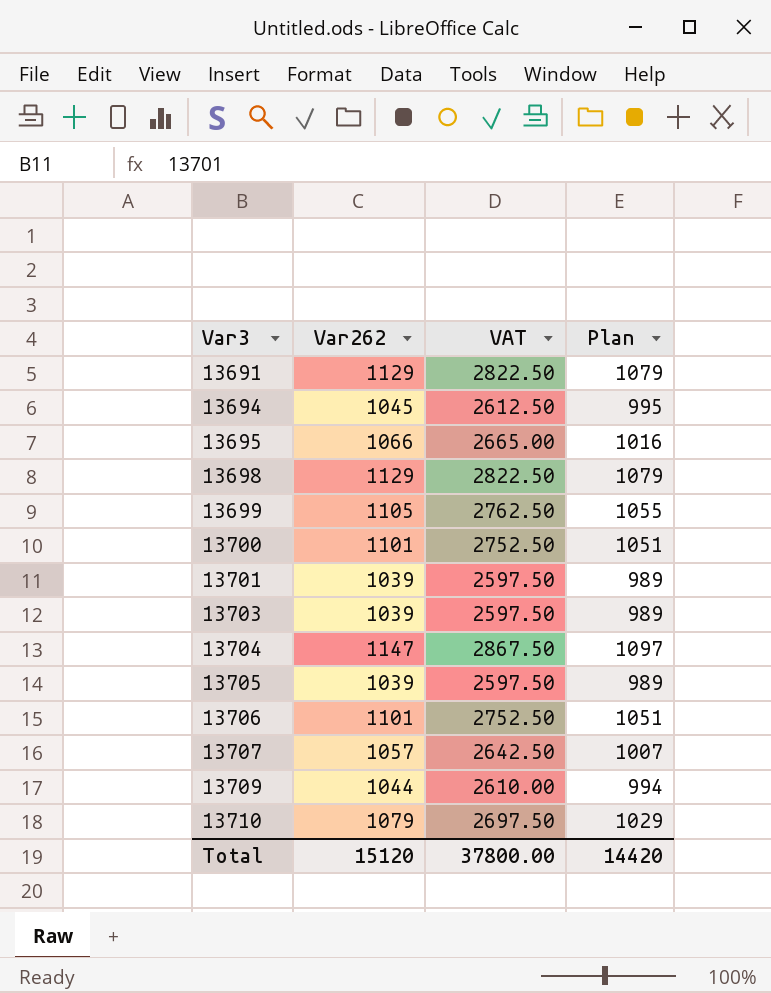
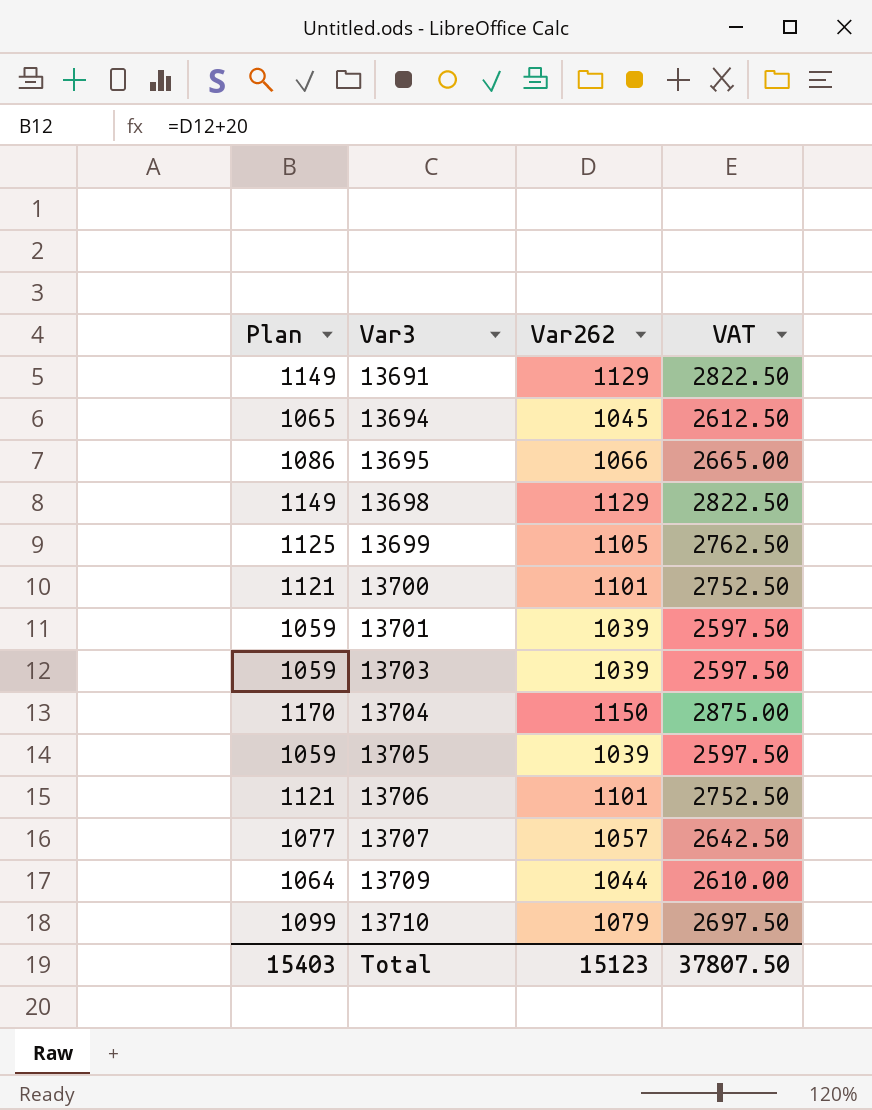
column Plan | formula: [Var262] - 50 -> [Var262] + 20
column Plan | position: 4 -> 1
13704 | Var262: 1147 -> 1150
13704 | VAT: 2867.50 -> 2875.00
Total | Plan: 14420 -> 15403
Total | Var262: 15120 -> 15123
Total | VAT: 37800.00 -> 37807.50

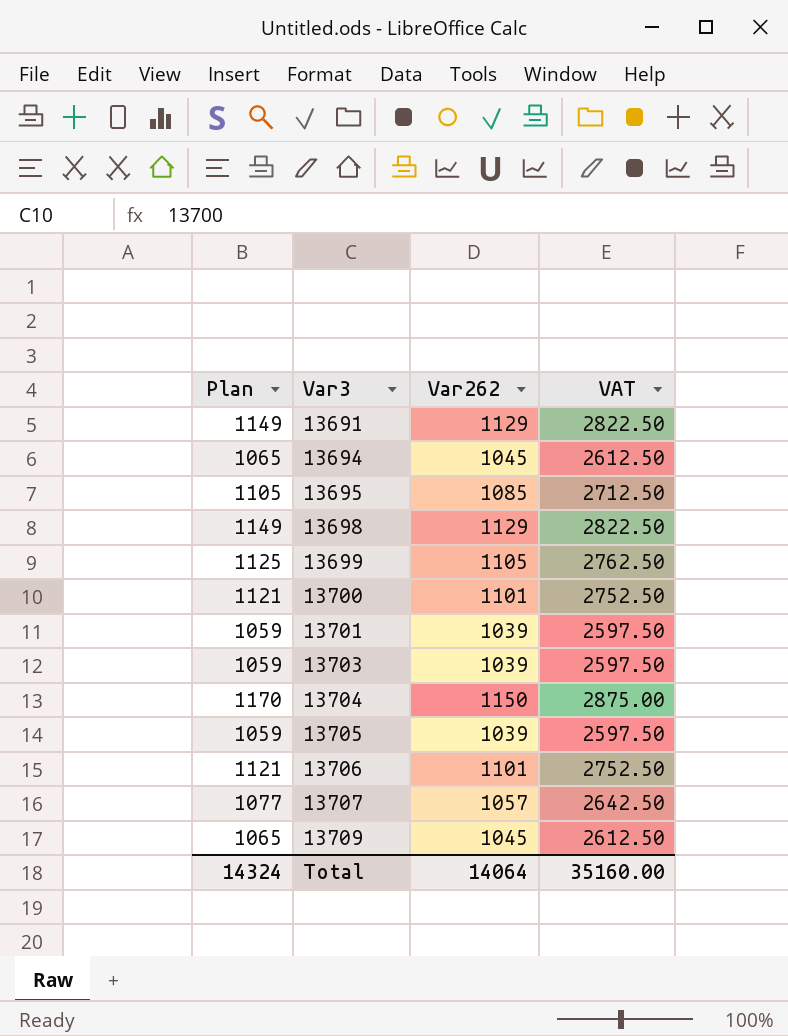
row 13710: 1099 | 1079 | 2697.50 -> none
13695 | Plan: 1086 -> 1105
13695 | Var262: 1066 -> 1085
13695 | VAT: 2665.00 -> 2712.50
13709 | Plan: 1064 -> 1065
13709 | Var262: 1044 -> 1045
13709 | VAT: 2610.00 -> 2612.50
Total | Plan: 15403 -> 14324
Total | Var262: 15123 -> 14064
Total | VAT: 37807.50 -> 35160.00

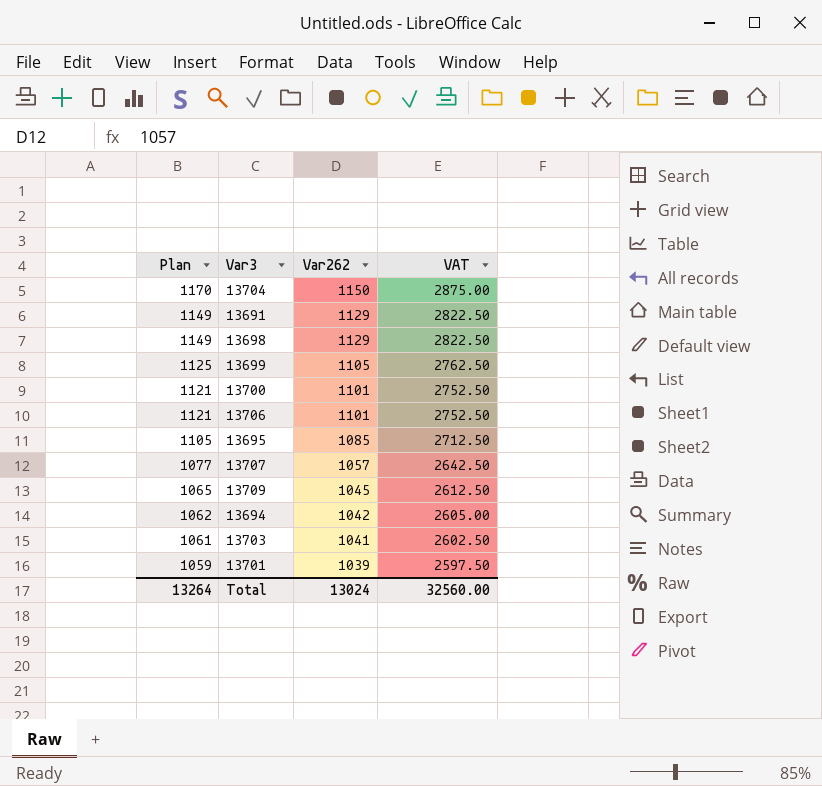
row order: Var3 ascending -> Plan descending
row 13705: 1059 | 1039 | 2597.50 -> none
13694 | Plan: 1065 -> 1062
13694 | Var262: 1045 -> 1042
13694 | VAT: 2612.50 -> 2605.00
13703 | Plan: 1059 -> 1061
13703 | Var262: 1039 -> 1041
13703 | VAT: 2597.50 -> 2602.50
Total | Plan: 14324 -> 13264
Total | Var262: 14064 -> 13024
Total | VAT: 35160.00 -> 32560.00

